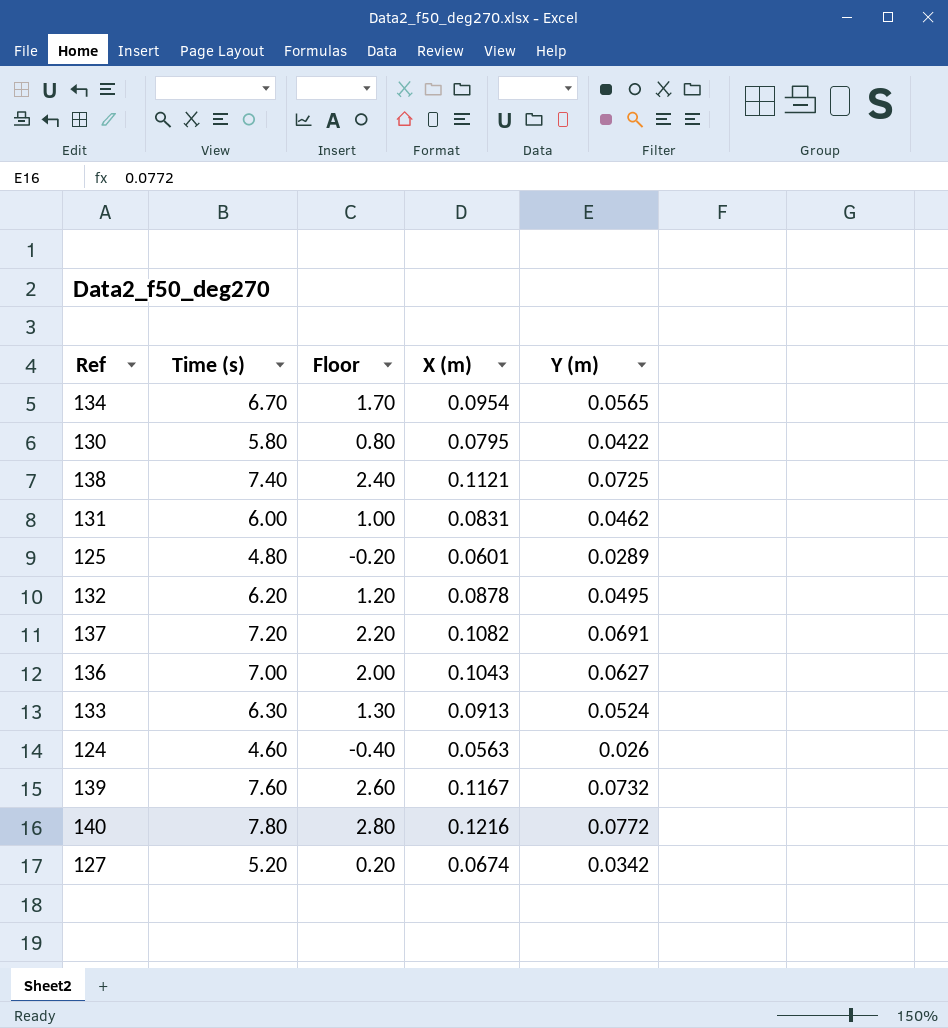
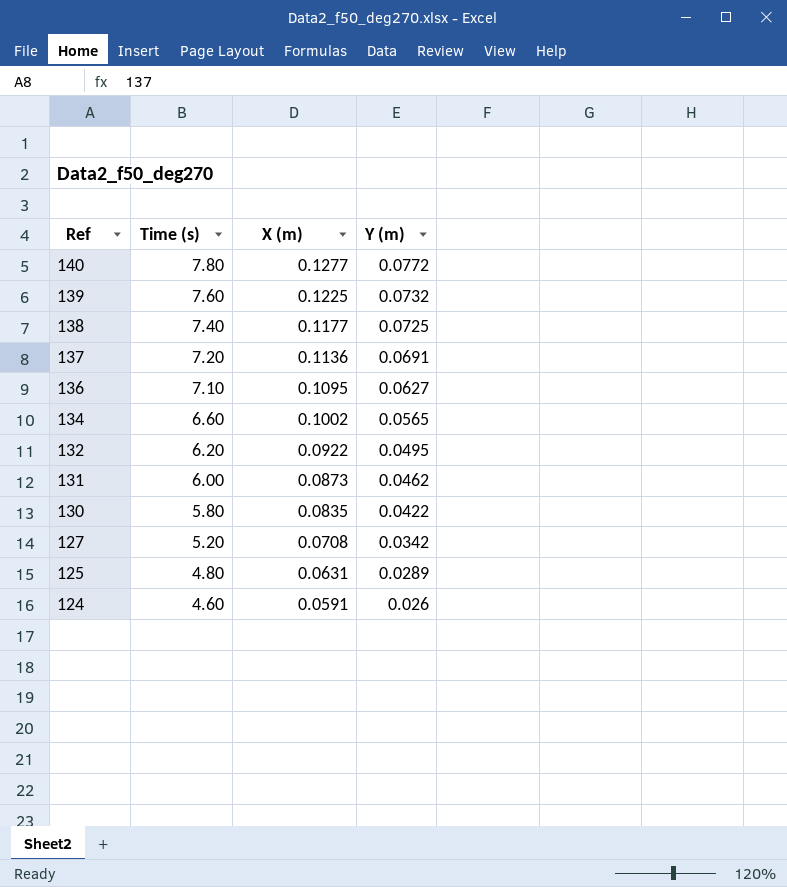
row order: none -> Ref descending
column Floor | formula: [Time (s)] - 5 -> none
row 133: 6.30 | 1.30 | 0.0913 | 0.0524 -> none
140 | X (m): 0.1216 -> 0.1277
139 | X (m): 0.1167 -> 0.1225
138 | X (m): 0.1121 -> 0.1177
137 | X (m): 0.1082 -> 0.1136
136 | Time (s): 7.00 -> 7.10
136 | X (m): 0.1043 -> 0.1095
134 | Time (s): 6.70 -> 6.60
134 | X (m): 0.0954 -> 0.1002
132 | X (m): 0.0878 -> 0.0922
131 | X (m): 0.0831 -> 0.0873
130 | X (m): 0.0795 -> 0.0835
127 | X (m): 0.0674 -> 0.0708
125 | X (m): 0.0601 -> 0.0631
124 | X (m): 0.0563 -> 0.0591

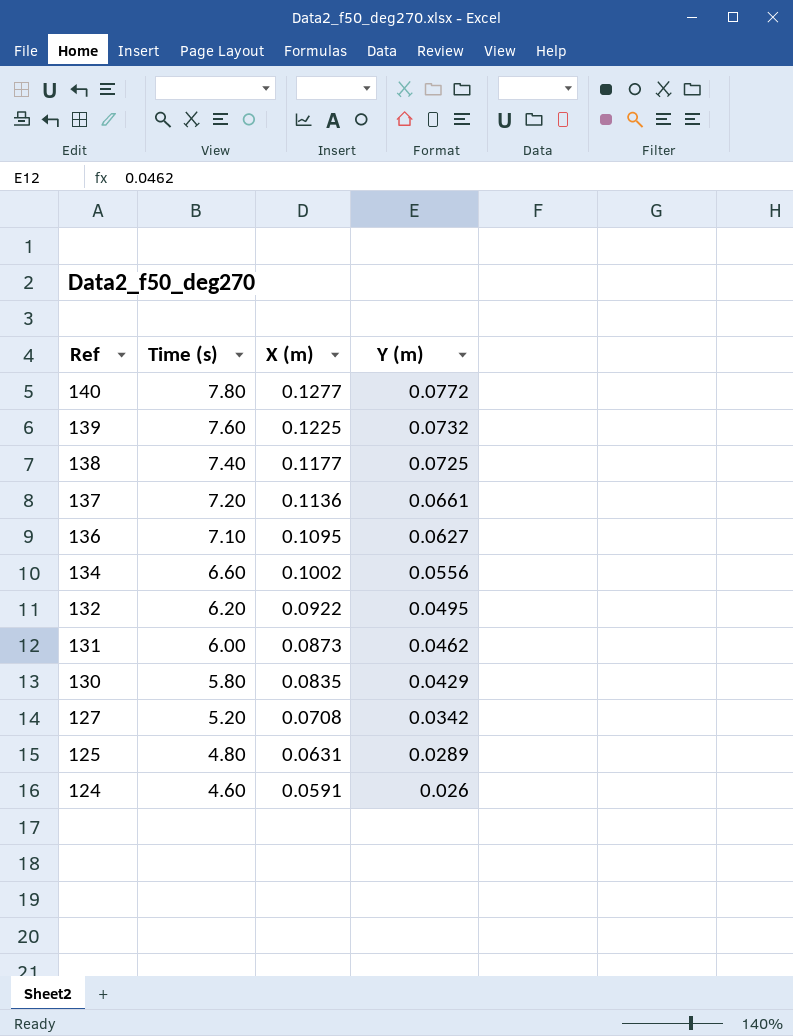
137 | Y (m): 0.0691 -> 0.0661
134 | Y (m): 0.0565 -> 0.0556
130 | Y (m): 0.0422 -> 0.0429

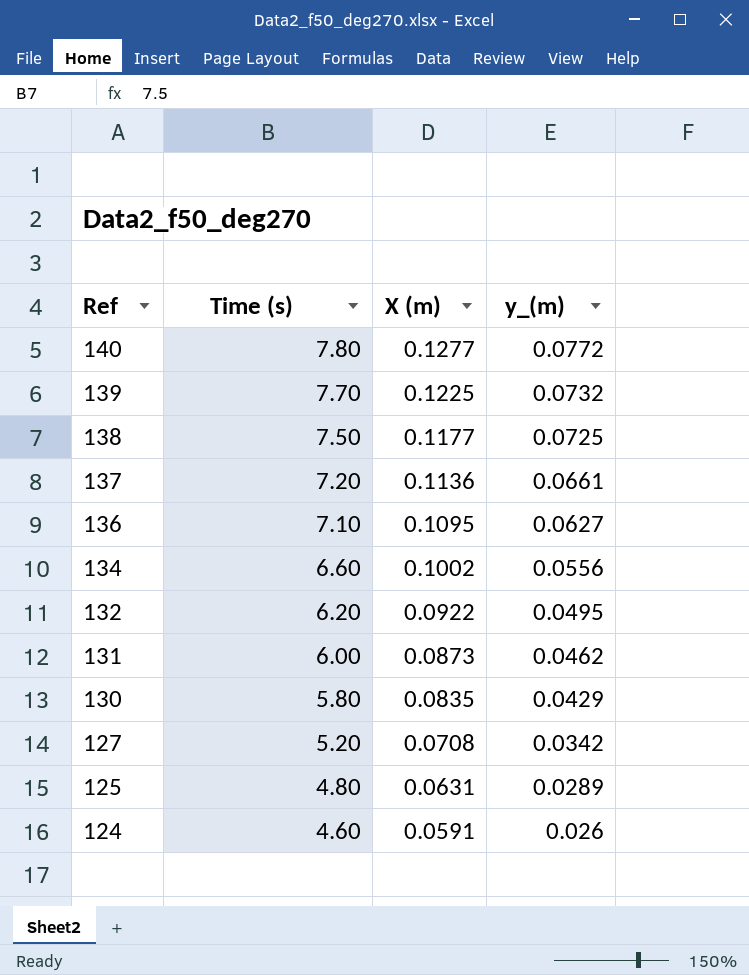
column name: Y (m) -> y_(m)
139 | Time (s): 7.60 -> 7.70
138 | Time (s): 7.40 -> 7.50

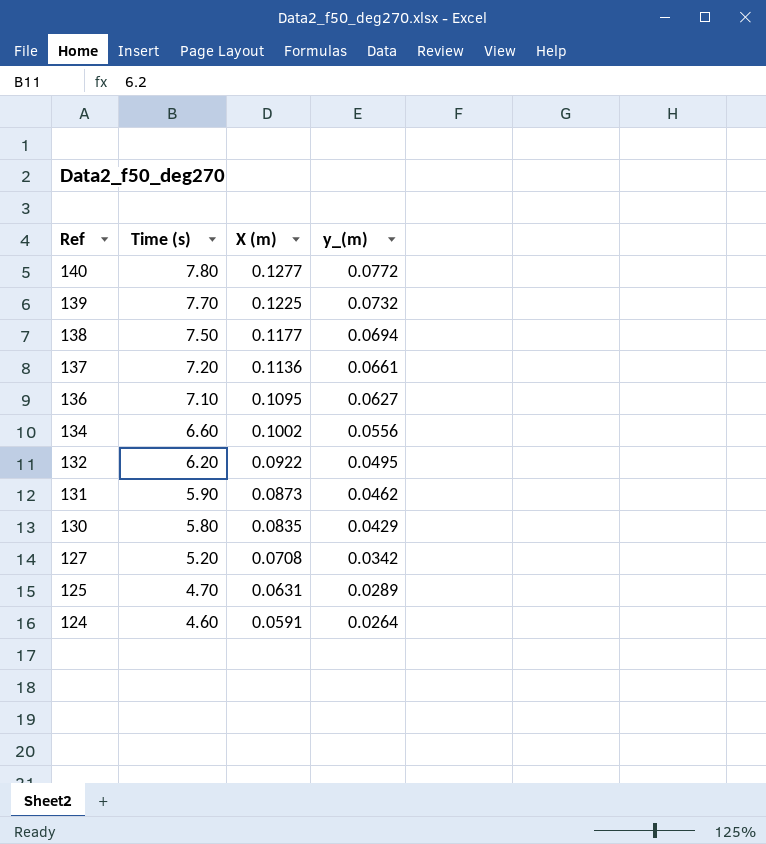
138 | y_(m): 0.0725 -> 0.0694
131 | Time (s): 6.00 -> 5.90
125 | Time (s): 4.80 -> 4.70
124 | y_(m): 0.026 -> 0.0264

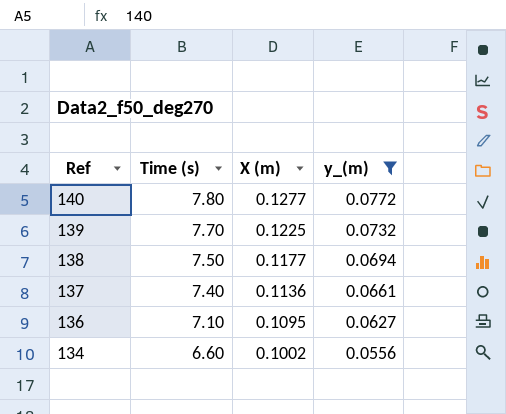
filter: none -> y_(m) >= 0.0556
137 | Time (s): 7.20 -> 7.40

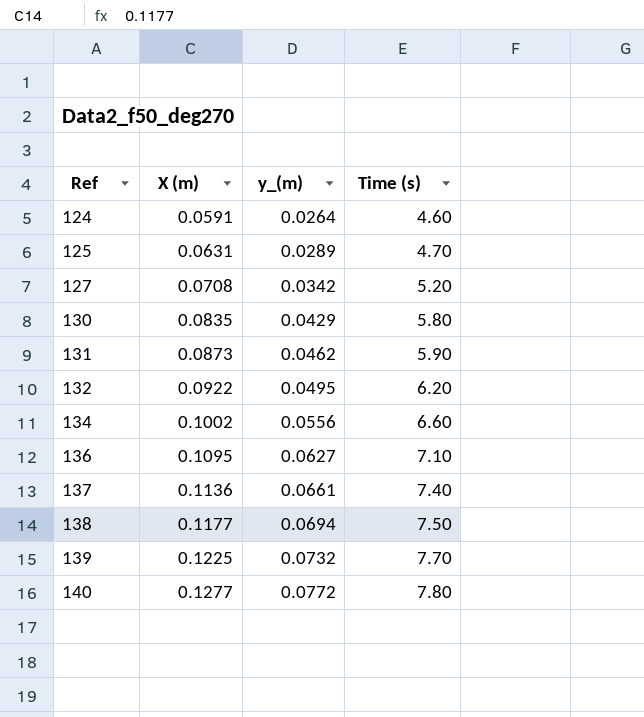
filter: y_(m) >= 0.0556 -> none
row order: Ref descending -> Ref ascending
column Time (s) | position: 2 -> 4

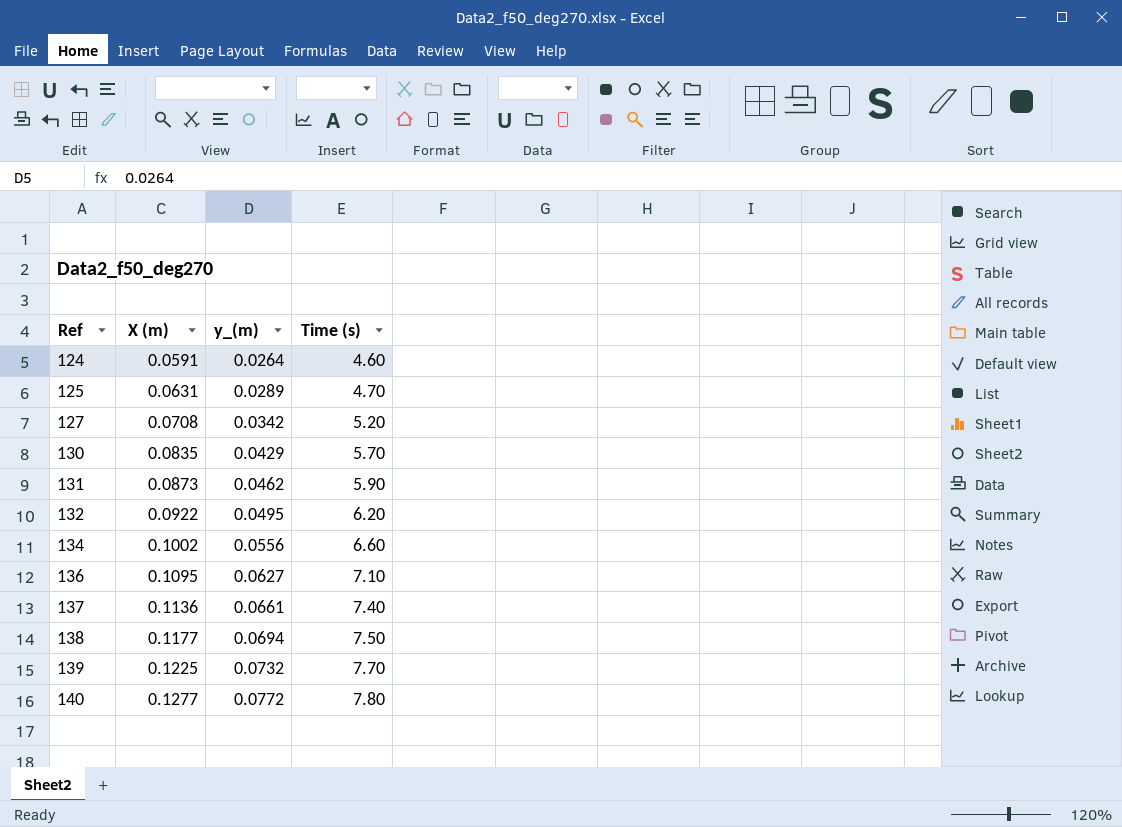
130 | Time (s): 5.80 -> 5.70

